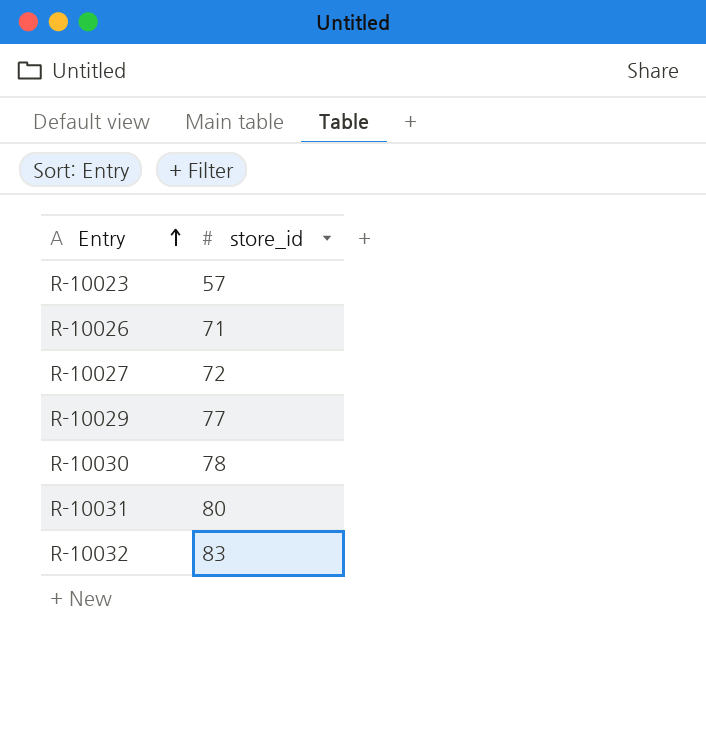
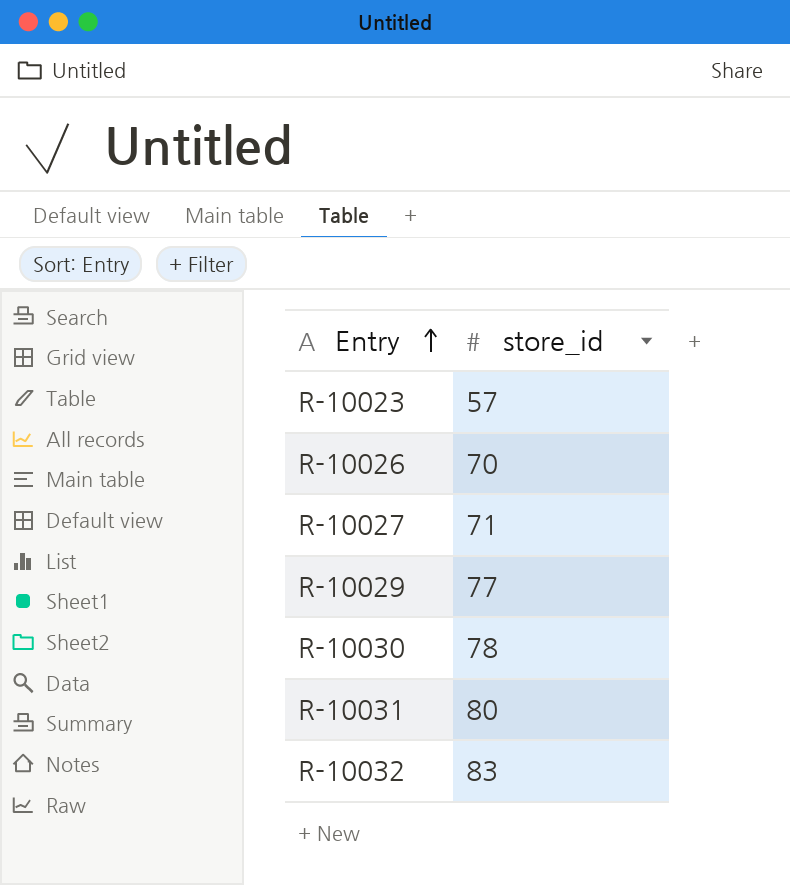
R-10026 | store_id: 71 -> 70
R-10027 | store_id: 72 -> 71

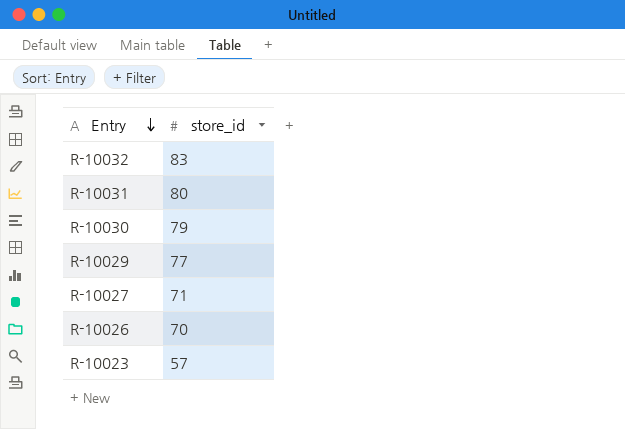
row order: Entry ascending -> Entry descending
R-10030 | store_id: 78 -> 79

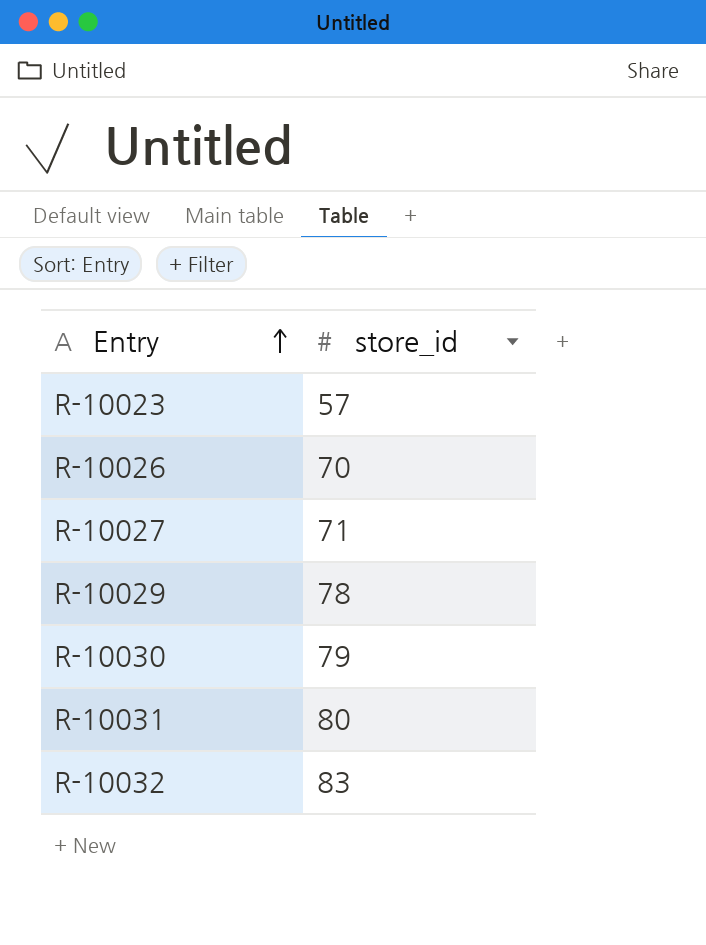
row order: Entry descending -> Entry ascending
R-10029 | store_id: 77 -> 78

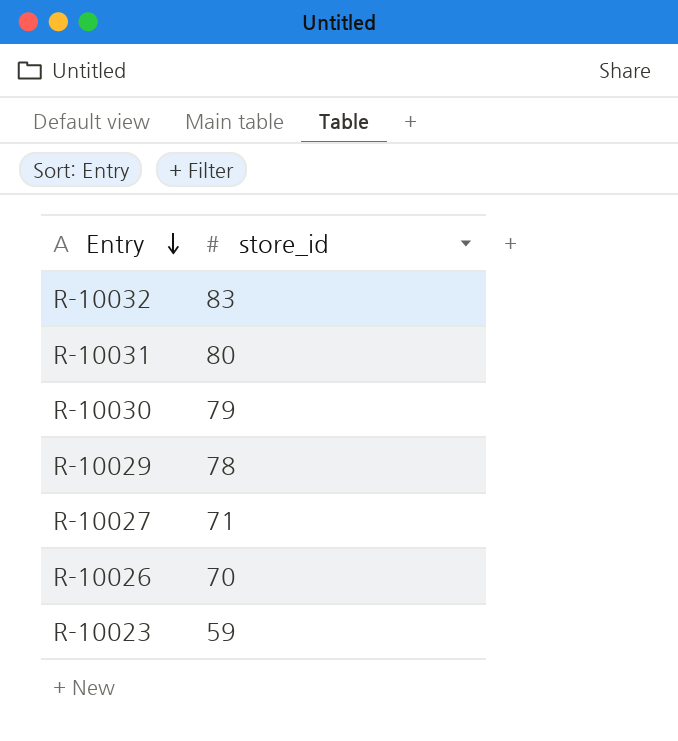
row order: Entry ascending -> Entry descending
R-10023 | store_id: 57 -> 59

